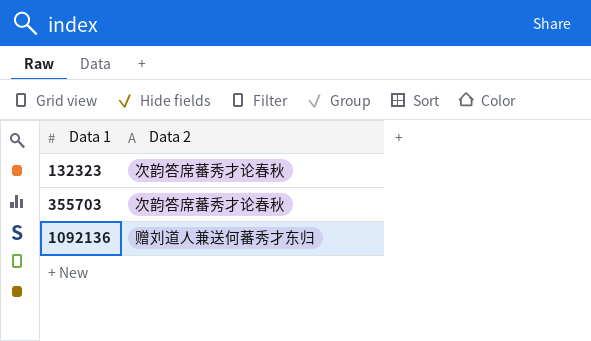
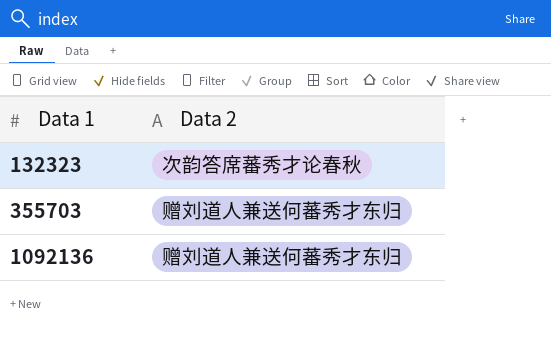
355703 | Data 2: 次韵答席蕃秀才论春秋 -> 赠刘道人兼送何蕃秀才东归

